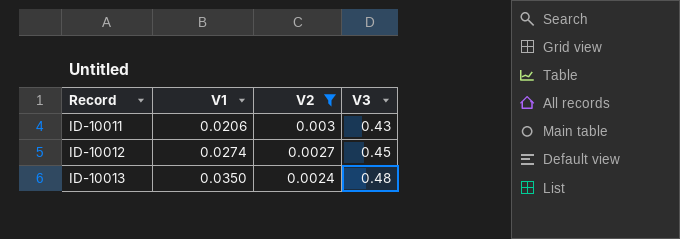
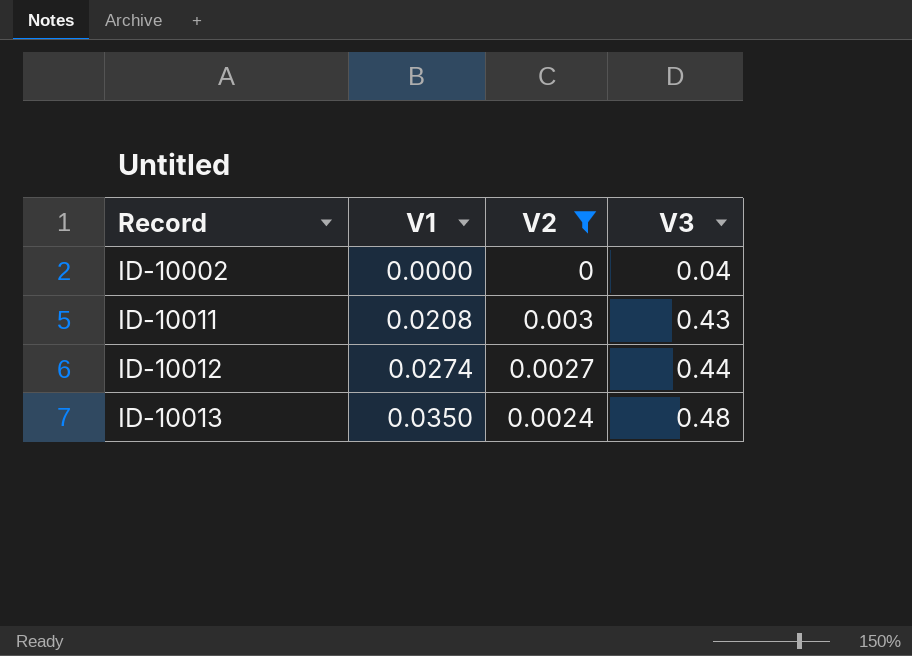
row ID-10002: none -> 0.0000 | 0 | 0.04
ID-10011 | V1: 0.0206 -> 0.0208
ID-10012 | V3: 0.45 -> 0.44

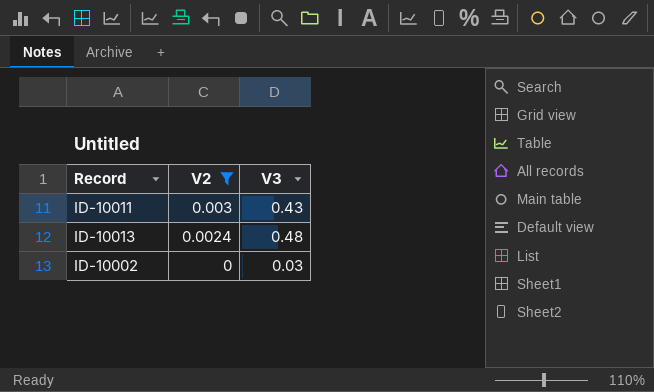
row order: Record ascending -> V2 descending
column V1 | position: 2 -> none
row ID-10012: 0.0274 | 0.0027 | 0.44 -> none
ID-10002 | V3: 0.04 -> 0.03

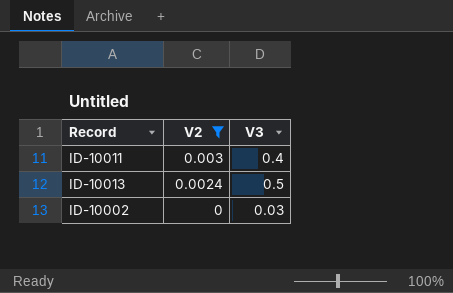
ID-10011 | V3: 0.43 -> 0.4
ID-10013 | V3: 0.48 -> 0.5

